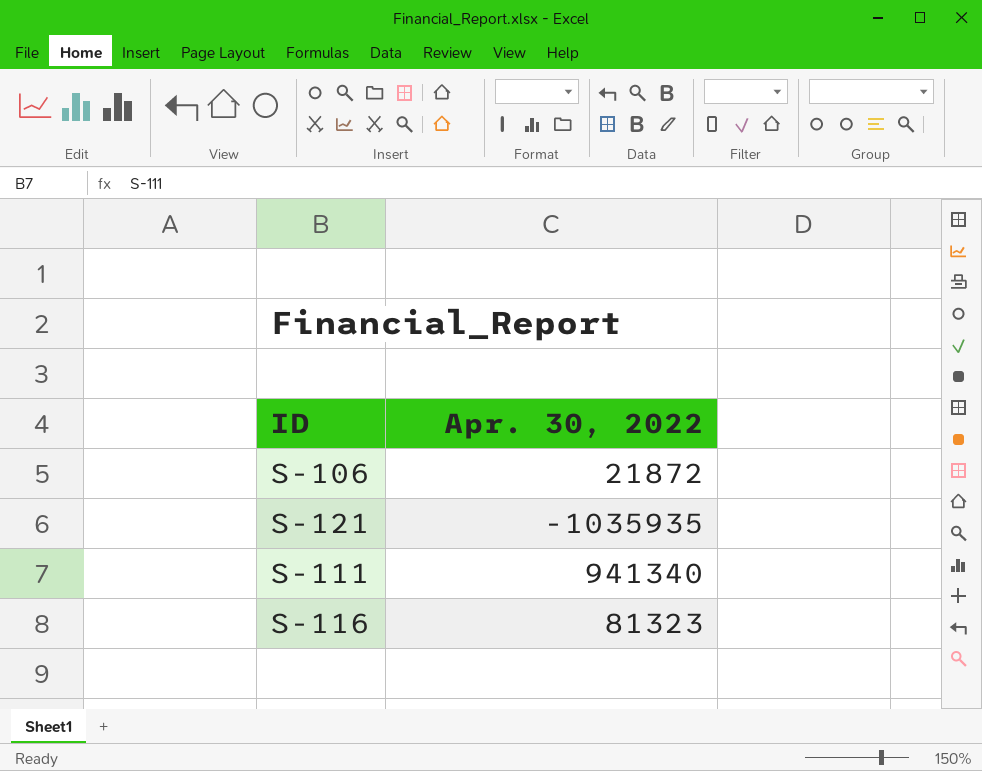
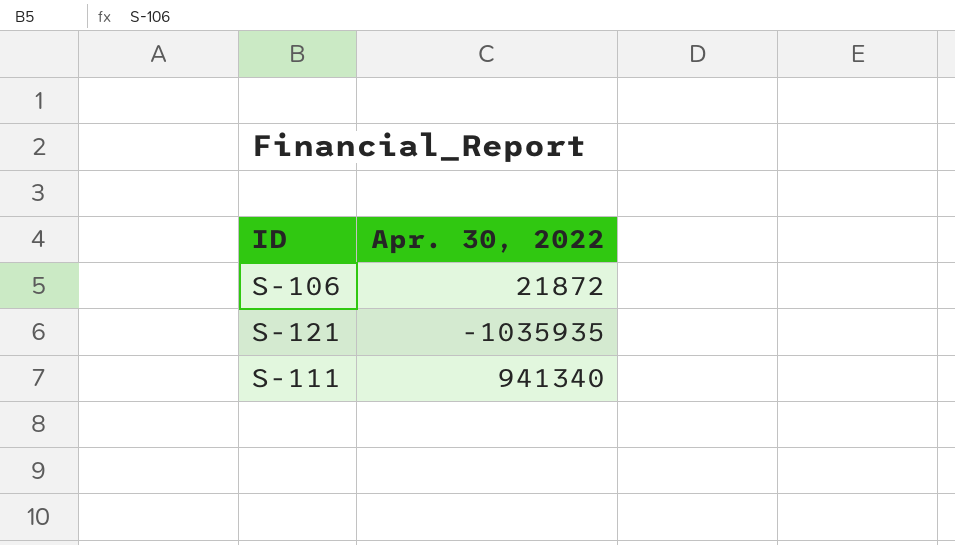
row S-116: 81323 -> none

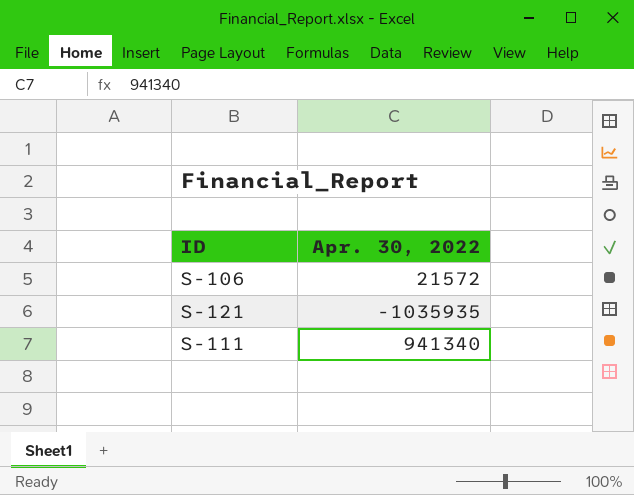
S-106 | Apr. 30, 2022: 21872 -> 21572

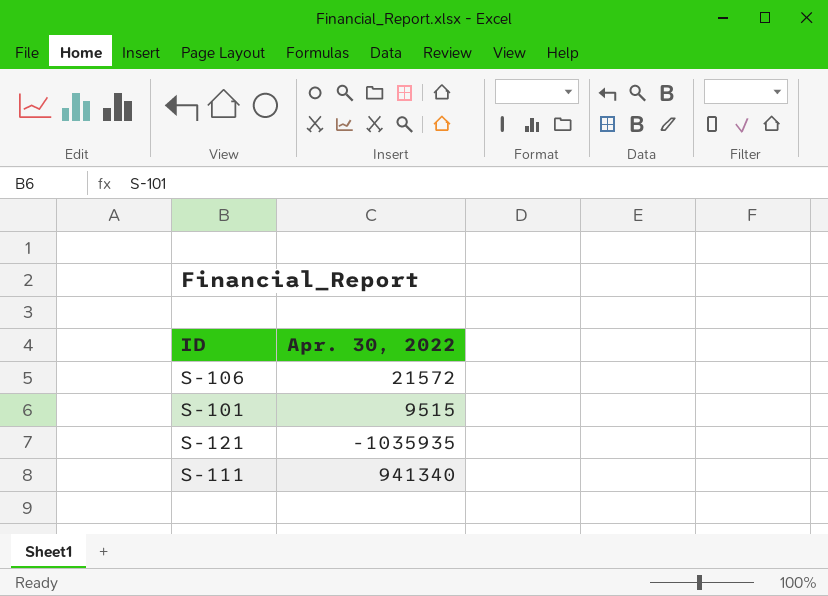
row S-101: none -> 9515

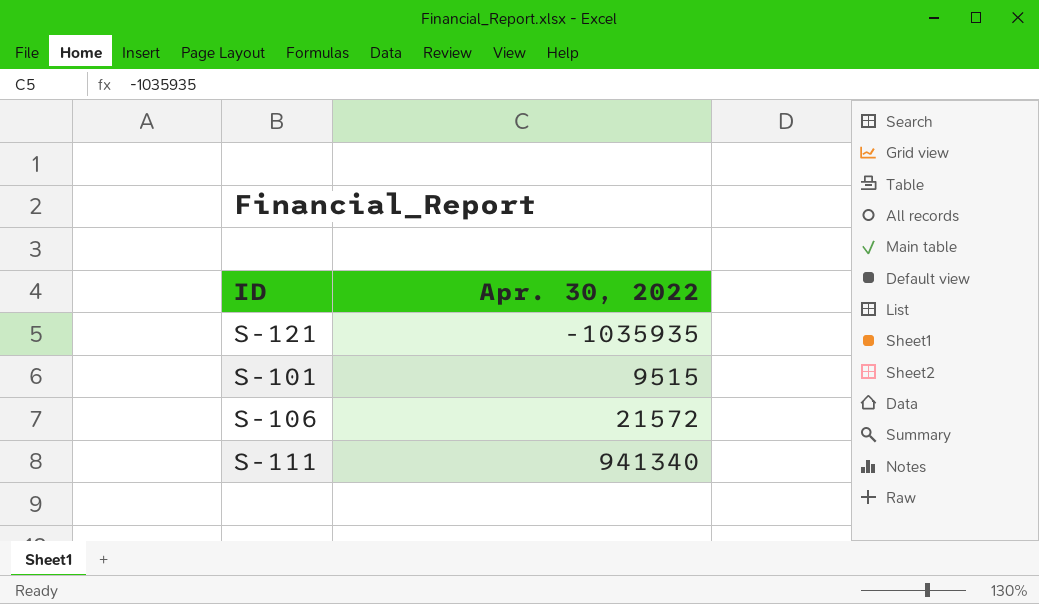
row order: none -> Apr. 30, 2022 ascending

